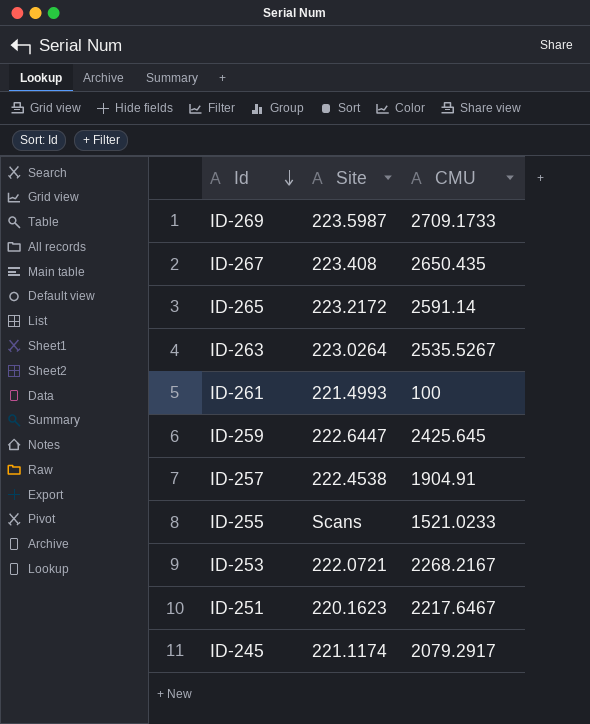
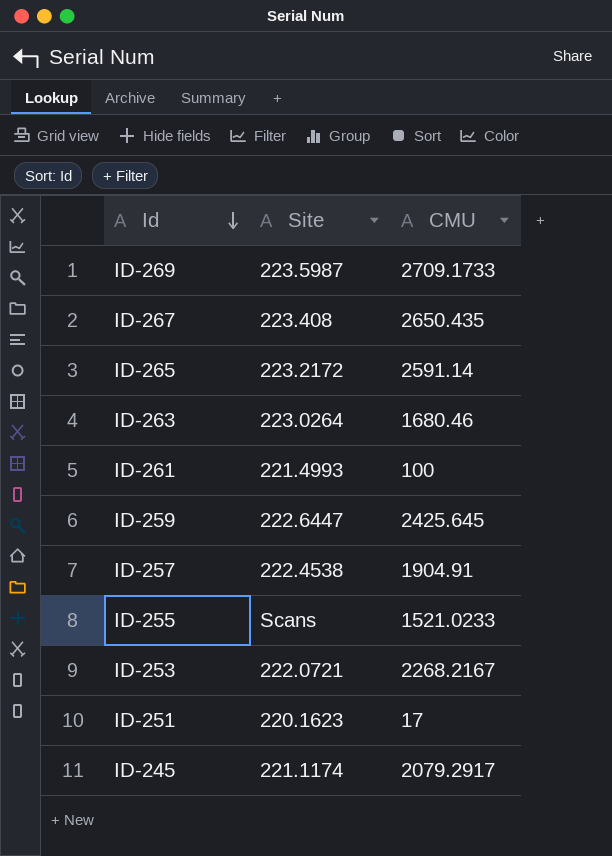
ID-263 | CMU: 2535.5267 -> 1680.46
ID-251 | CMU: 2217.6467 -> 17

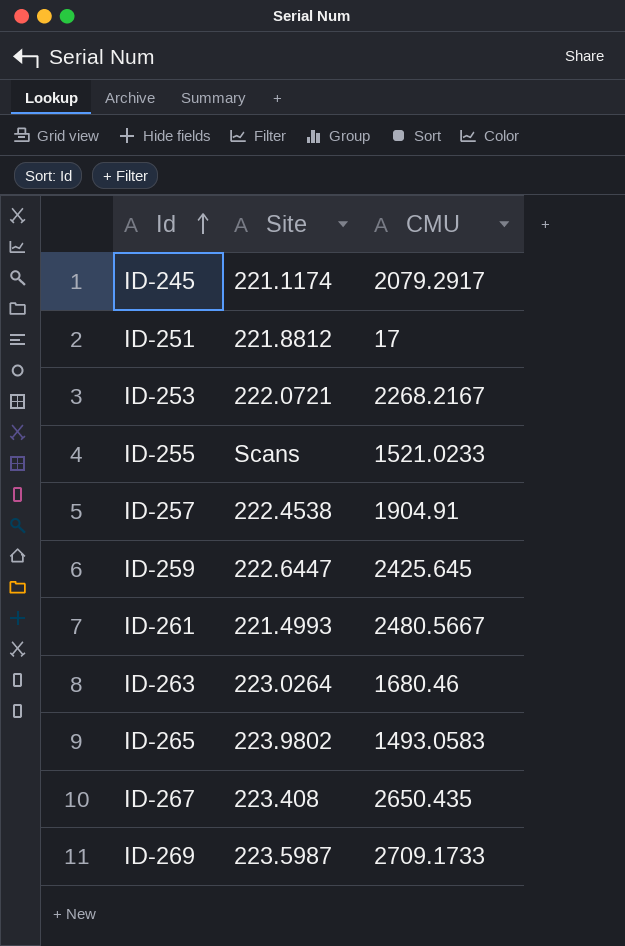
row order: Id descending -> Id ascending
ID-251 | Site: 220.1623 -> 221.8812
ID-261 | CMU: 100 -> 2480.5667
ID-265 | Site: 223.2172 -> 223.9802
ID-265 | CMU: 2591.14 -> 1493.0583

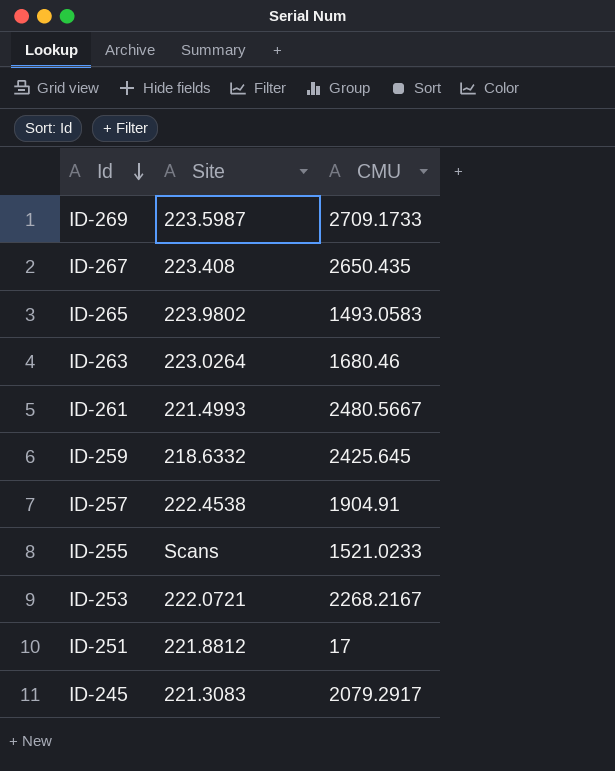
row order: Id ascending -> Id descending
ID-259 | Site: 222.6447 -> 218.6332
ID-245 | Site: 221.1174 -> 221.3083

